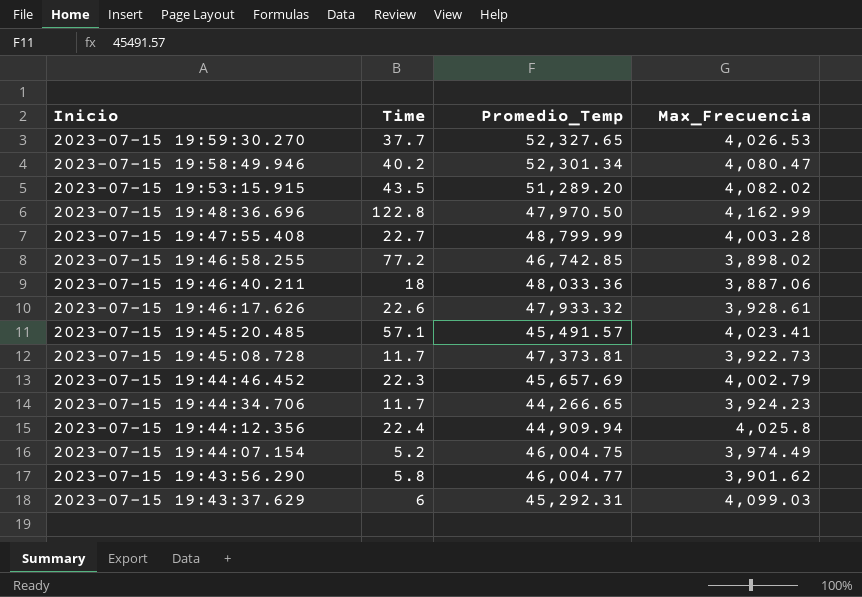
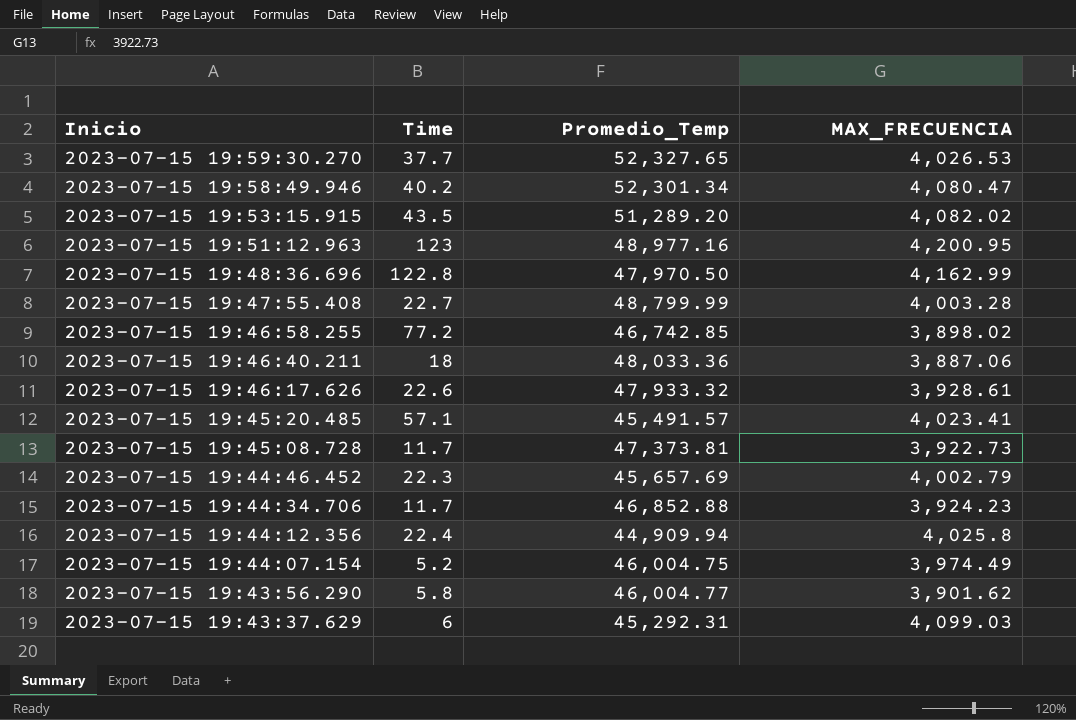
column name: Max_Frecuencia -> MAX_FRECUENCIA
row 2023-07-15 19:51:12.963: none -> 123 | 48,977.16 | 4,200.95
2023-07-15 19:44:34.706 | Promedio_Temp: 44,266.65 -> 46,852.88

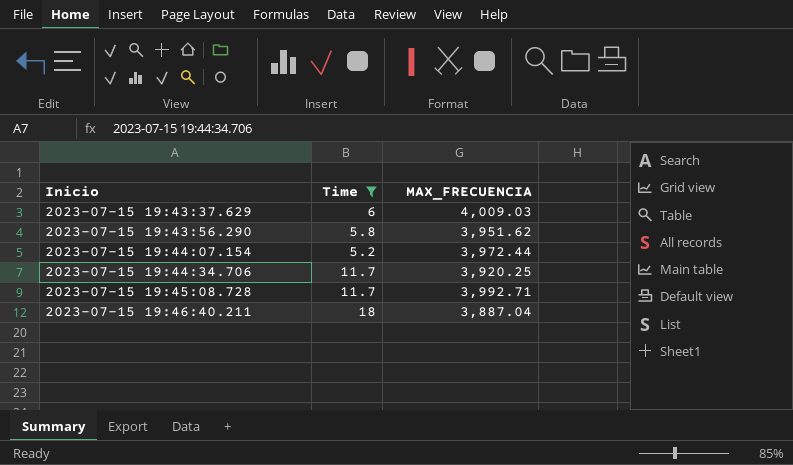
filter: none -> Time <= 18
row order: Inicio descending -> Inicio ascending
column Promedio_Temp | position: 3 -> none
2023-07-15 19:43:37.629 | MAX_FRECUENCIA: 4,099.03 -> 4,009.03
2023-07-15 19:43:56.290 | MAX_FRECUENCIA: 3,901.62 -> 3,951.62
2023-07-15 19:44:07.154 | MAX_FRECUENCIA: 3,974.49 -> 3,972.44
2023-07-15 19:44:34.706 | MAX_FRECUENCIA: 3,924.23 -> 3,920.25
2023-07-15 19:45:08.728 | MAX_FRECUENCIA: 3,922.73 -> 3,992.71
2023-07-15 19:46:40.211 | MAX_FRECUENCIA: 3,887.06 -> 3,887.04

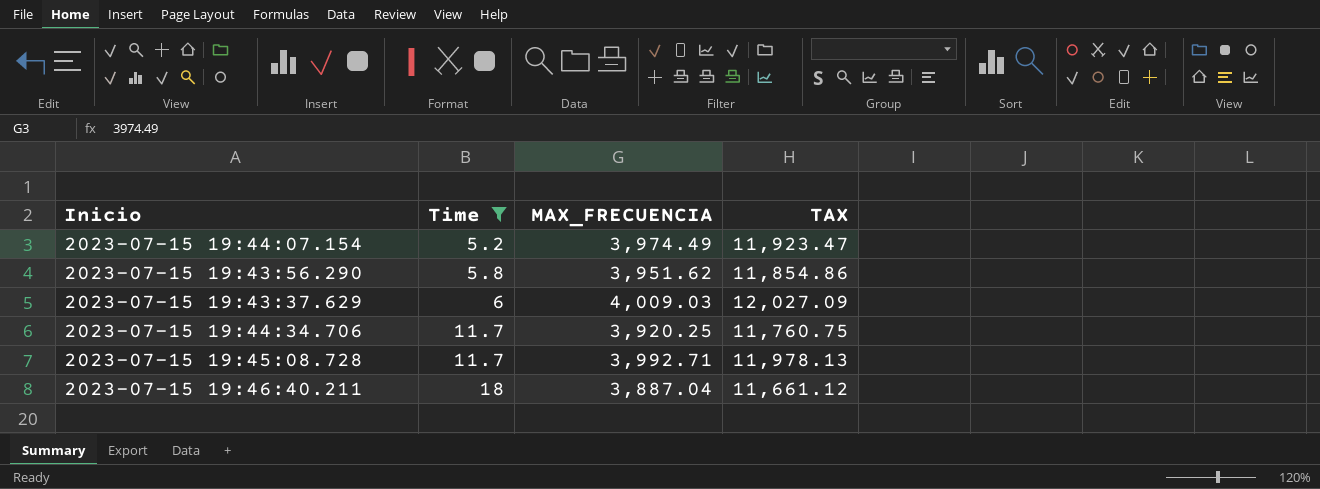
row order: Inicio ascending -> Time ascending
column TAX | formula: none -> [MAX_FRECUENCIA] * 3
2023-07-15 19:44:07.154 | MAX_FRECUENCIA: 3,972.44 -> 3,974.49

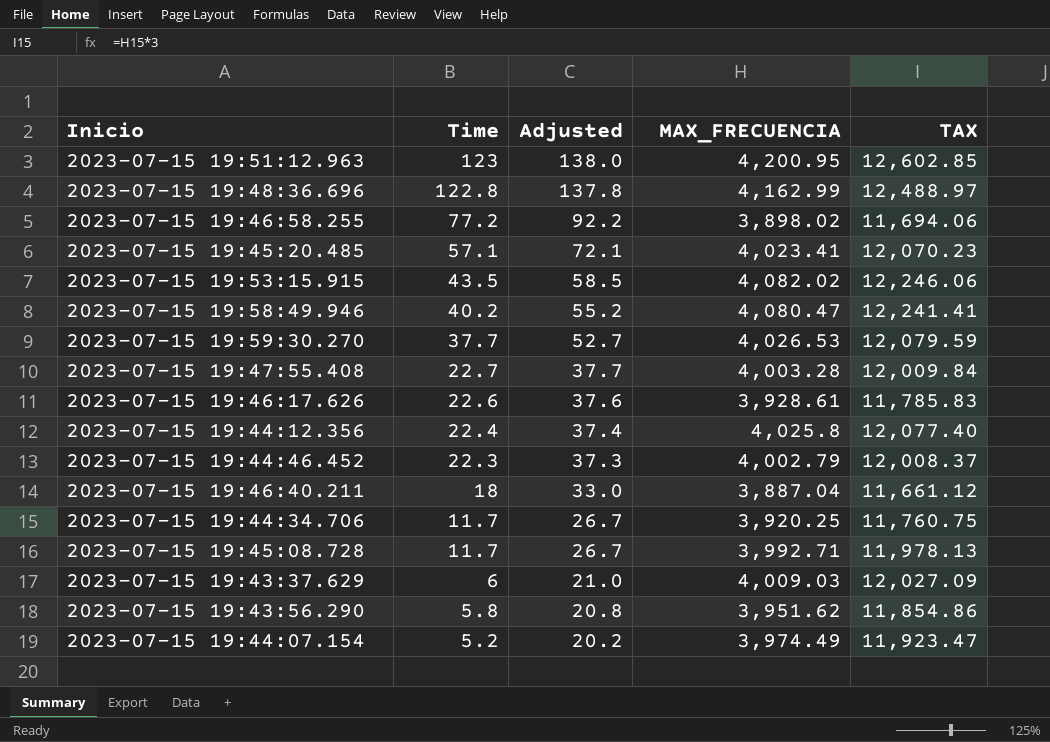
filter: Time <= 18 -> none
row order: Time ascending -> Time descending
column Adjusted | formula: none -> [Time] + 15

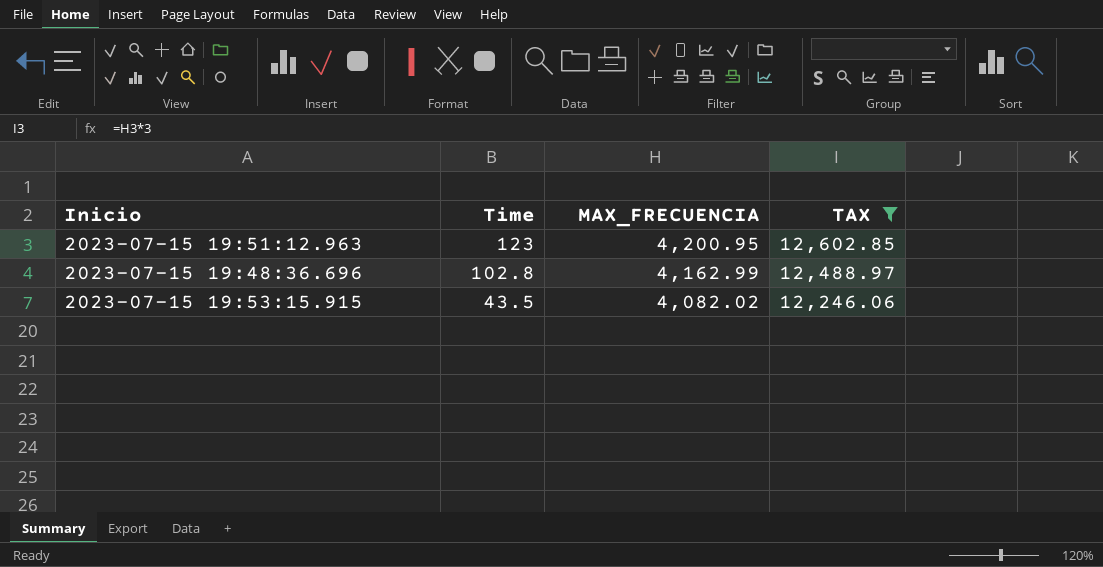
filter: none -> TAX >= 12,246.06
column Adjusted | formula: [Time] + 15 -> none
2023-07-15 19:48:36.696 | Time: 122.8 -> 102.8

